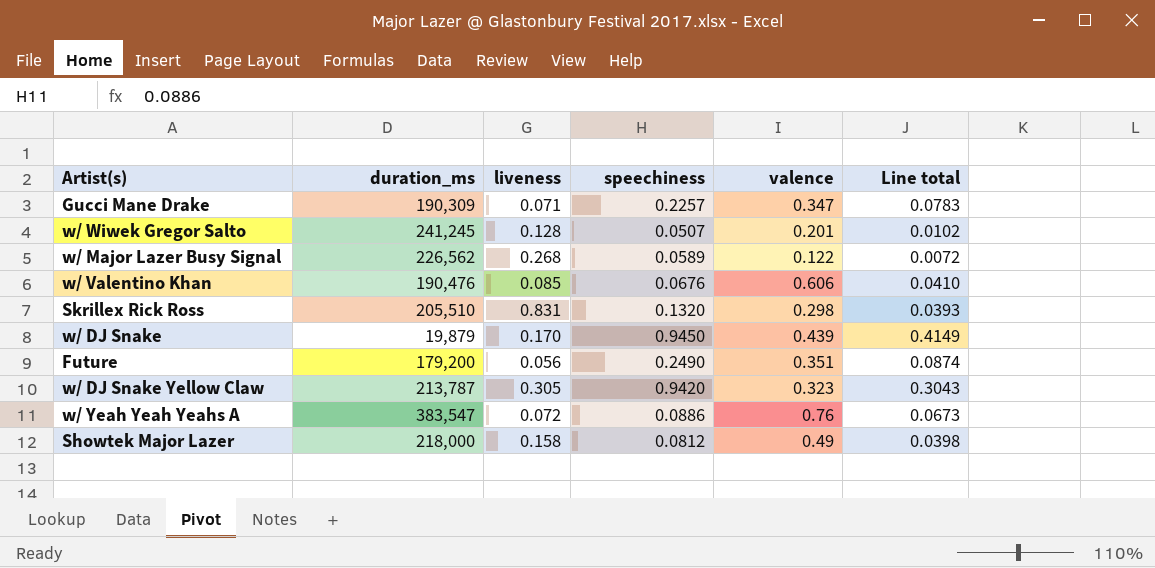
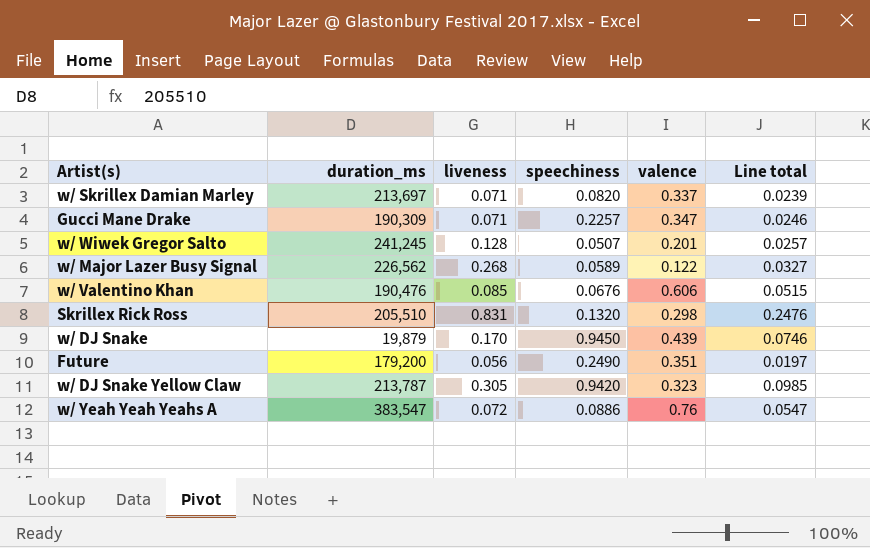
column Line total | formula: [speechiness] * [valence] -> [liveness] * [valence]
row Showtek Major Lazer: 218,000 | 0.158 | 0.0812 | 0.49 | 0.0398 -> none
row w/ Skrillex Damian Marley: none -> 213,697 | 0.071 | 0.0820 | 0.337 | 0.0239

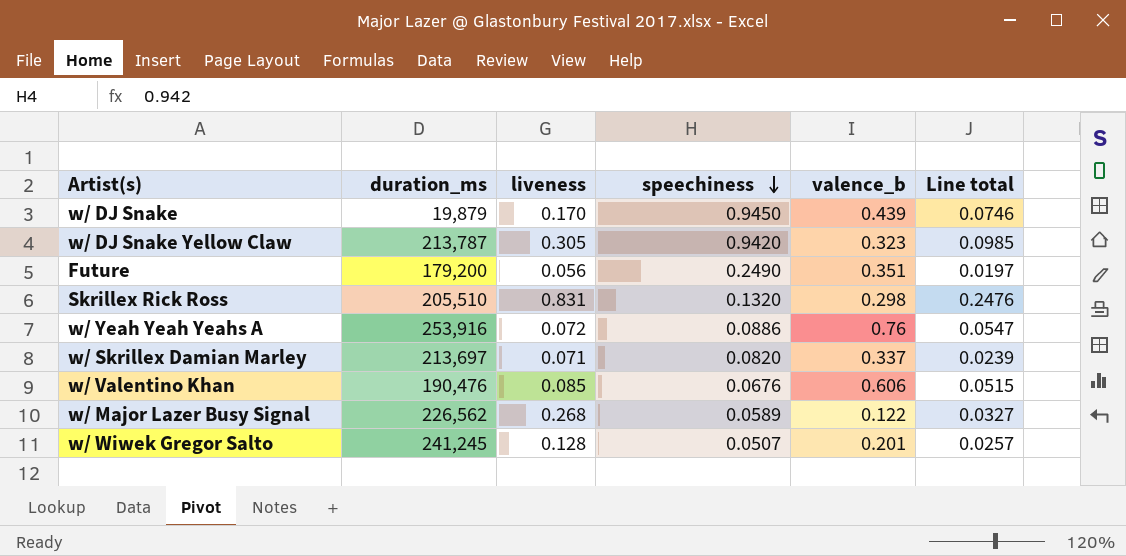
row order: none -> speechiness descending
column name: valence -> valence_b
row Gucci Mane Drake: 190,309 | 0.071 | 0.2257 | 0.347 | 0.0246 -> none
w/ Yeah Yeah Yeahs A | duration_ms: 383,547 -> 253,916

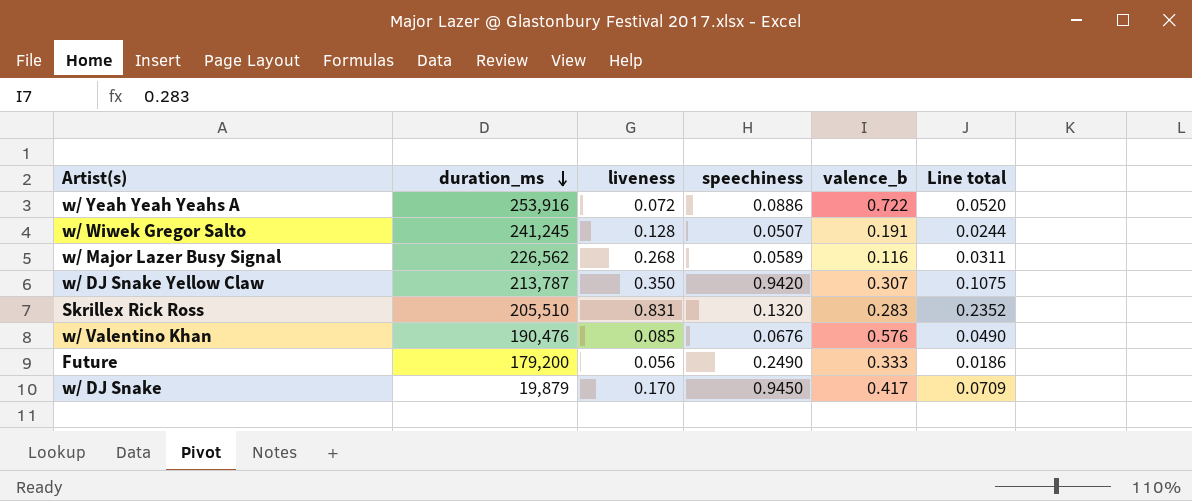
row order: speechiness descending -> duration_ms descending
row w/ Skrillex Damian Marley: 213,697 | 0.071 | 0.0820 | 0.337 | 0.0239 -> none
w/ Yeah Yeah Yeahs A | valence_b: 0.76 -> 0.722
w/ Yeah Yeah Yeahs A | Line total: 0.0547 -> 0.0520
w/ Wiwek Gregor Salto | valence_b: 0.201 -> 0.191
w/ Wiwek Gregor Salto | Line total: 0.0257 -> 0.0244
w/ Major Lazer Busy Signal | valence_b: 0.122 -> 0.116
w/ Major Lazer Busy Signal | Line total: 0.0327 -> 0.0311
w/ DJ Snake Yellow Claw | liveness: 0.305 -> 0.350
w/ DJ Snake Yellow Claw | valence_b: 0.323 -> 0.307
w/ DJ Snake Yellow Claw | Line total: 0.0985 -> 0.1075
Skrillex Rick Ross | valence_b: 0.298 -> 0.283
Skrillex Rick Ross | Line total: 0.2476 -> 0.2352
w/ Valentino Khan | valence_b: 0.606 -> 0.576
w/ Valentino Khan | Line total: 0.0515 -> 0.0490
Future | valence_b: 0.351 -> 0.333
Future | Line total: 0.0197 -> 0.0186
w/ DJ Snake | valence_b: 0.439 -> 0.417
w/ DJ Snake | Line total: 0.0746 -> 0.0709

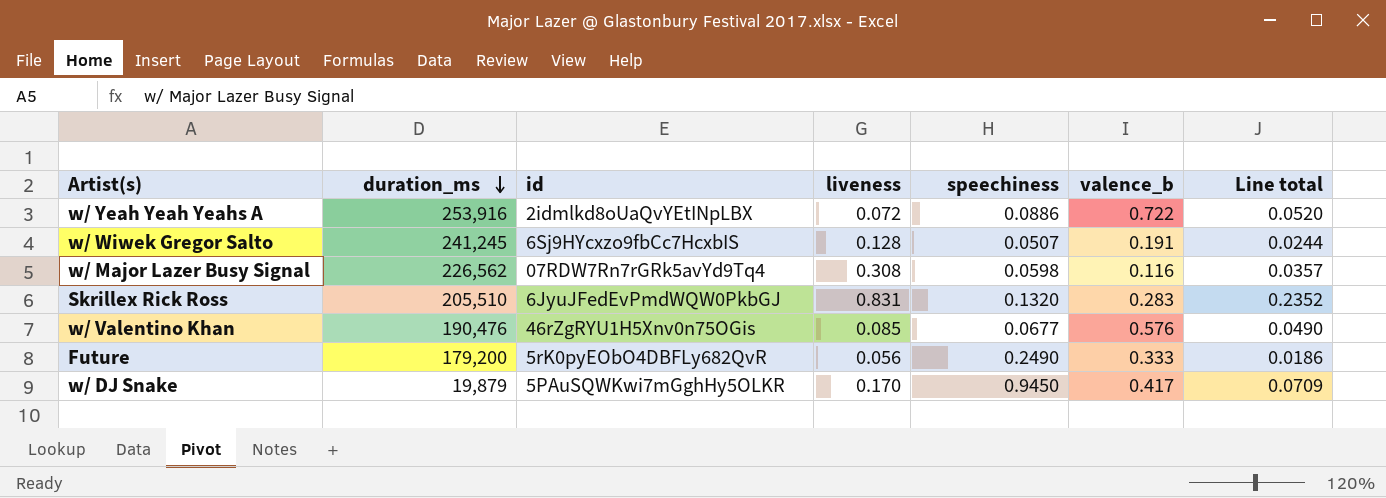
column id | position: none -> 3
row w/ DJ Snake Yellow Claw: 213,787 | 0.350 | 0.9420 | 0.307 | 0.1075 -> none
w/ Major Lazer Busy Signal | liveness: 0.268 -> 0.308
w/ Major Lazer Busy Signal | speechiness: 0.0589 -> 0.0598
w/ Major Lazer Busy Signal | Line total: 0.0311 -> 0.0357
w/ Valentino Khan | speechiness: 0.0676 -> 0.0677

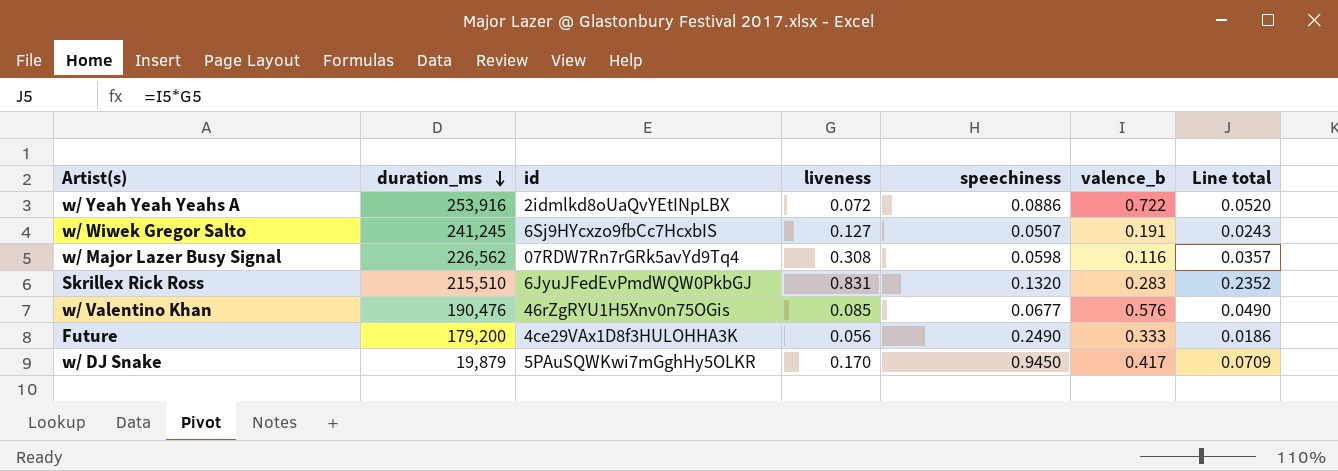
w/ Wiwek Gregor Salto | liveness: 0.128 -> 0.127
w/ Wiwek Gregor Salto | Line total: 0.0244 -> 0.0243
Skrillex Rick Ross | duration_ms: 205,510 -> 215,510
Future | id: 5rK0pyEObO4DBFLy682QvR -> 4ce29VAx1D8f3HULOHHA3K

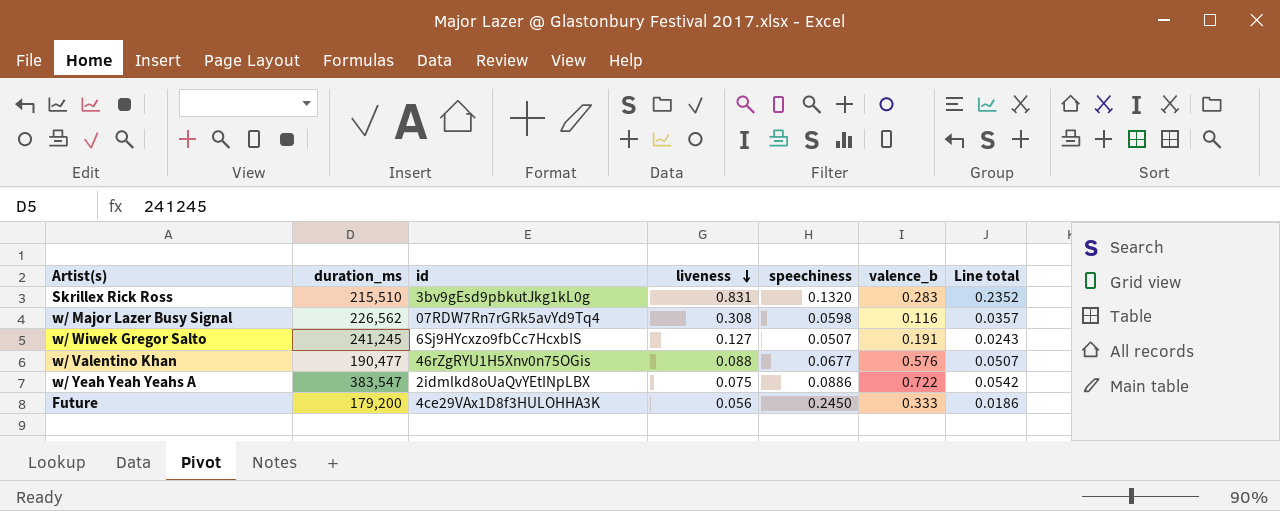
row order: duration_ms descending -> liveness descending
row w/ DJ Snake: 19,879 | 5PAuSQWKwi7mGghHy5OLKR | 0.170 | 0.9450 | 0.417 | 0.0709 -> none
Skrillex Rick Ross | id: 6JyuJFedEvPmdWQW0PkbGJ -> 3bv9gEsd9pbkutJkg1kL0g
w/ Valentino Khan | duration_ms: 190,476 -> 190,477
w/ Valentino Khan | liveness: 0.085 -> 0.088
w/ Valentino Khan | Line total: 0.0490 -> 0.0507
w/ Yeah Yeah Yeahs A | duration_ms: 253,916 -> 383,547
w/ Yeah Yeah Yeahs A | liveness: 0.072 -> 0.075
w/ Yeah Yeah Yeahs A | Line total: 0.0520 -> 0.0542
Future | speechiness: 0.2490 -> 0.2450

